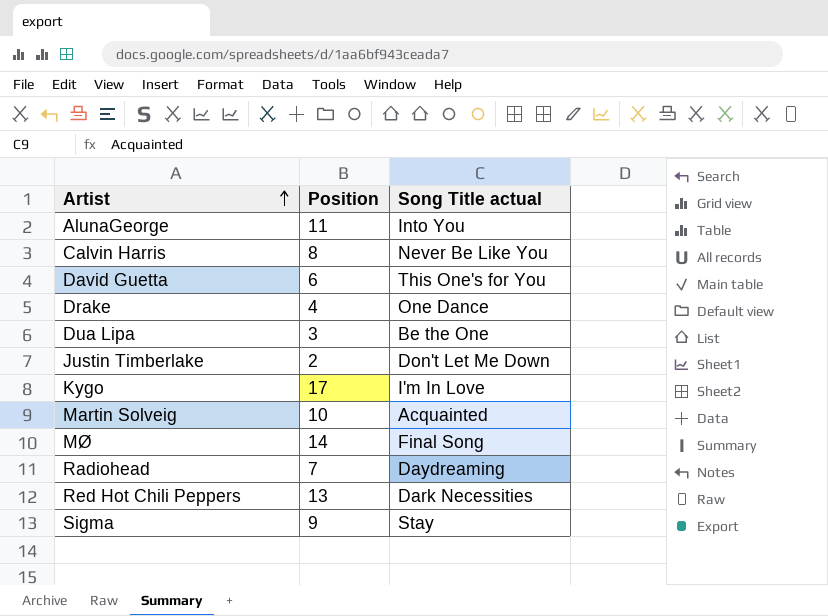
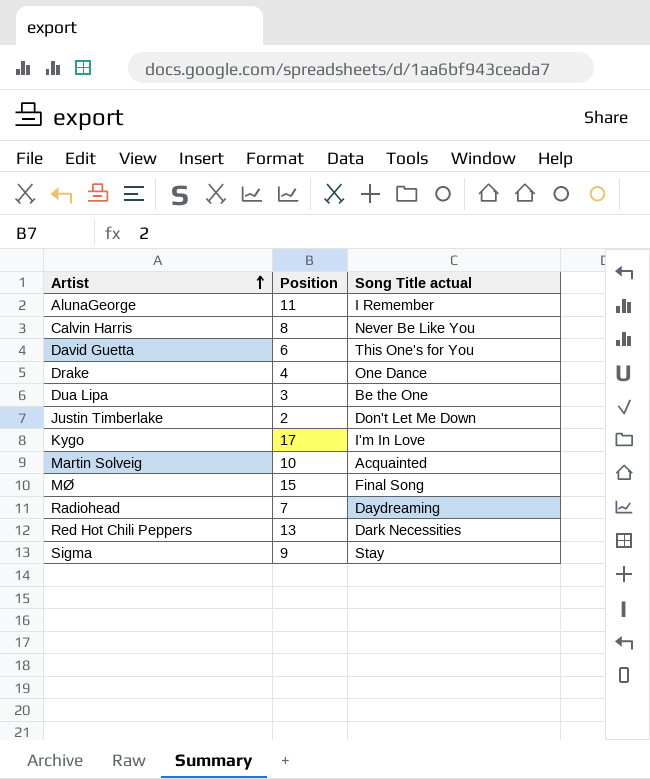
AlunaGeorge | Song Title actual: Into You -> I Remember
MØ | Position: 14 -> 15

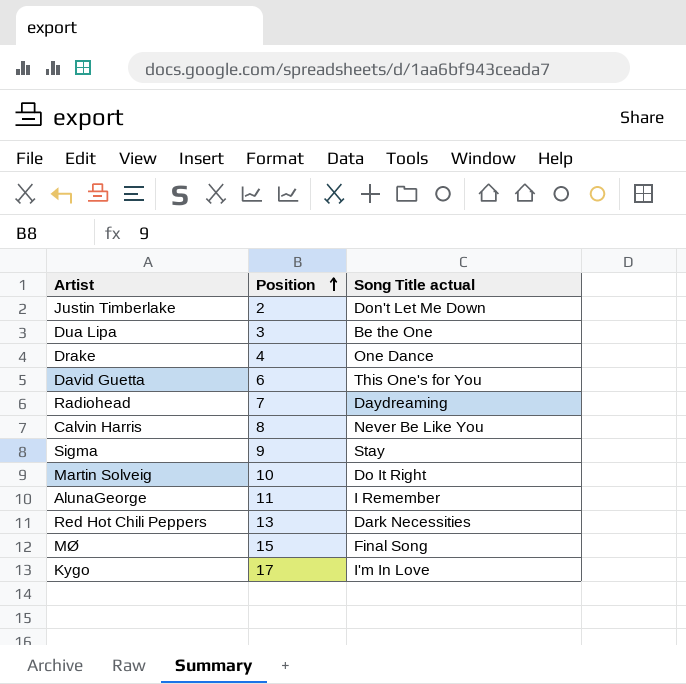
row order: Artist ascending -> Position ascending
Martin Solveig | Song Title actual: Acquainted -> Do It Right

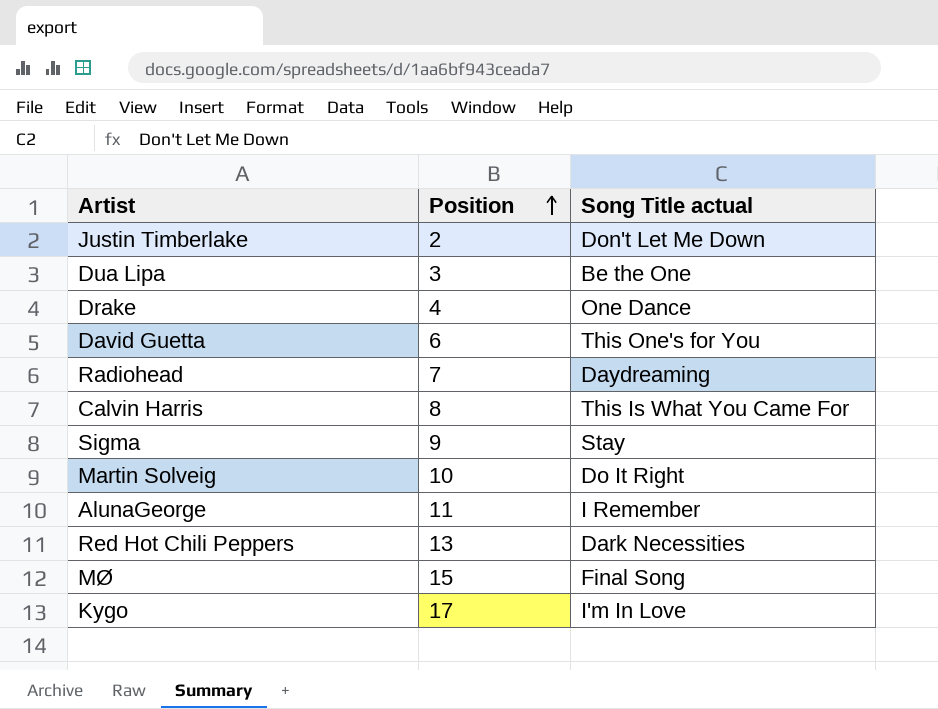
Calvin Harris | Song Title actual: Never Be Like You -> This Is What You Came For

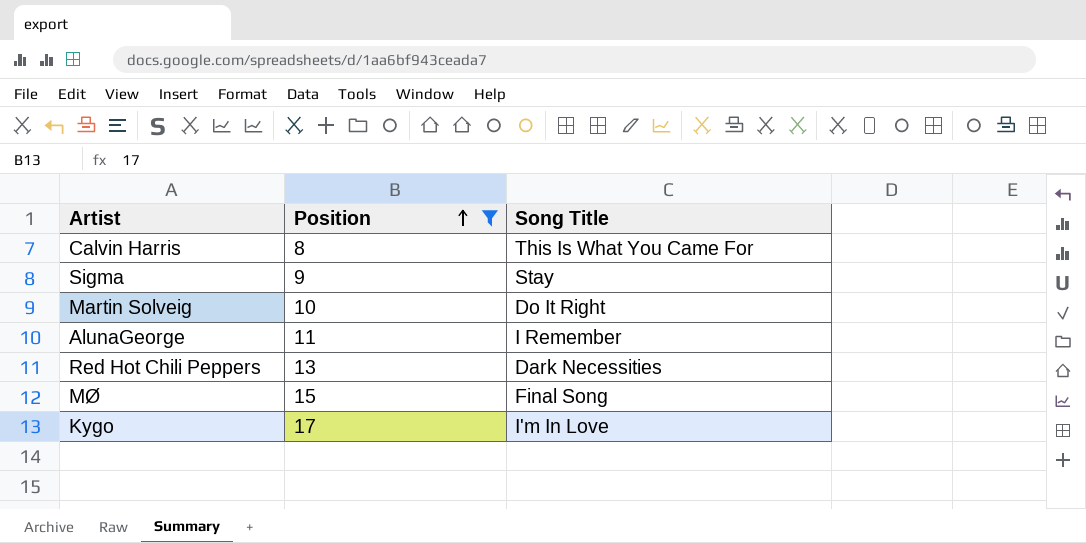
filter: none -> Position >= 8
column name: Song Title actual -> Song Title

